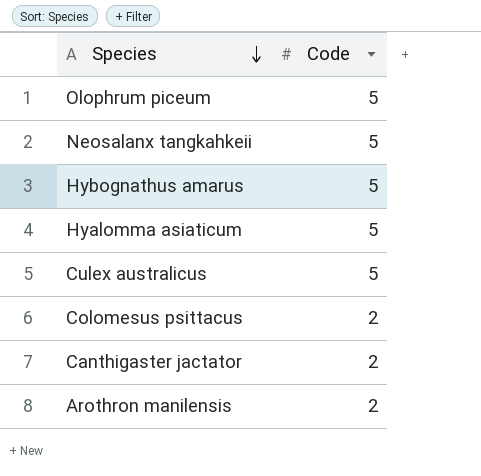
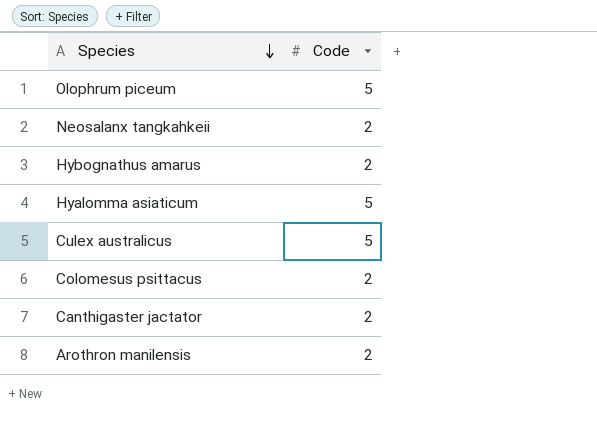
Neosalanx tangkahkeii | Code: 5 -> 2
Hybognathus amarus | Code: 5 -> 2

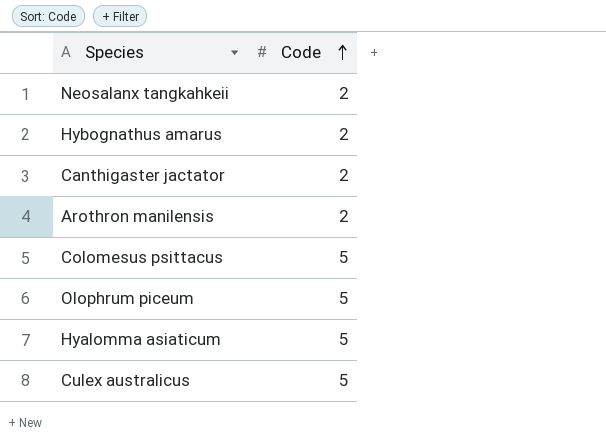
row order: Species descending -> Code ascending
Colomesus psittacus | Code: 2 -> 5

